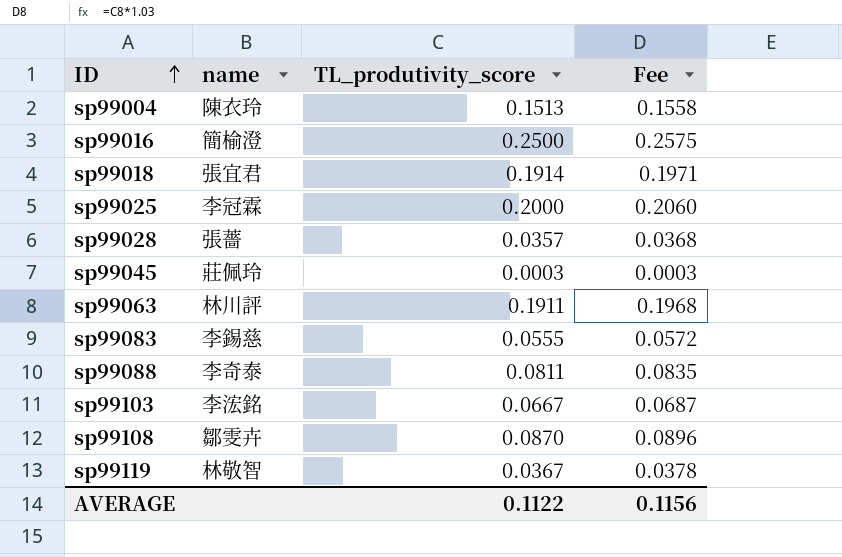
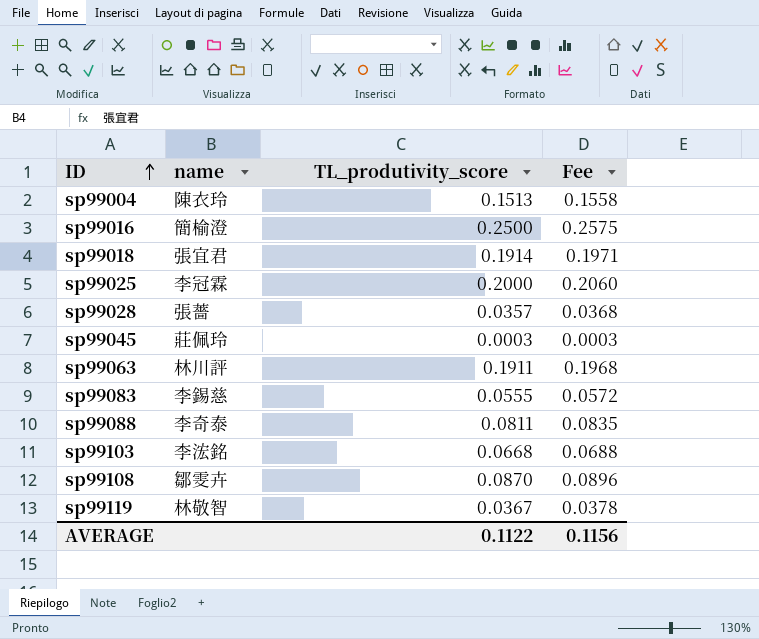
sp99103 | TL_produtivity_score: 0.0667 -> 0.0668
sp99103 | Fee: 0.0687 -> 0.0688

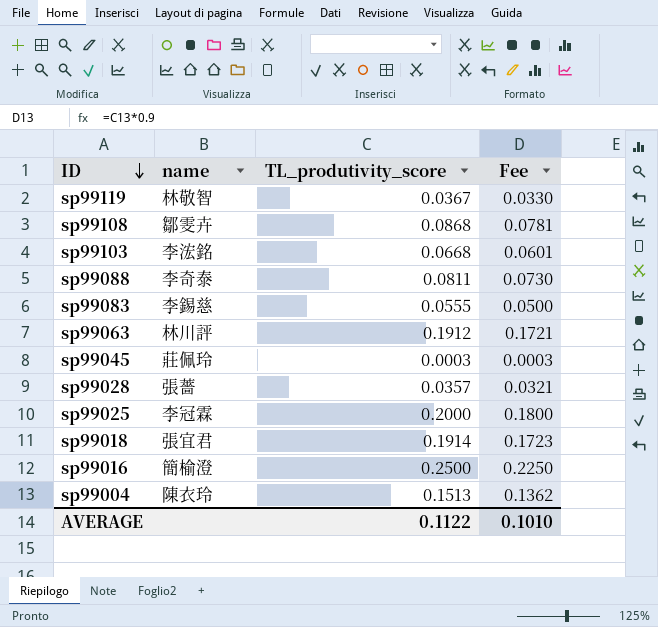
row order: ID ascending -> ID descending
column Fee | formula: [TL_produtivity_score] * 1.03 -> [TL_produtivity_score] * 0.9
sp99108 | TL_produtivity_score: 0.0870 -> 0.0868
sp99063 | TL_produtivity_score: 0.1911 -> 0.1912
AVERAGE | Fee: 0.1156 -> 0.1010

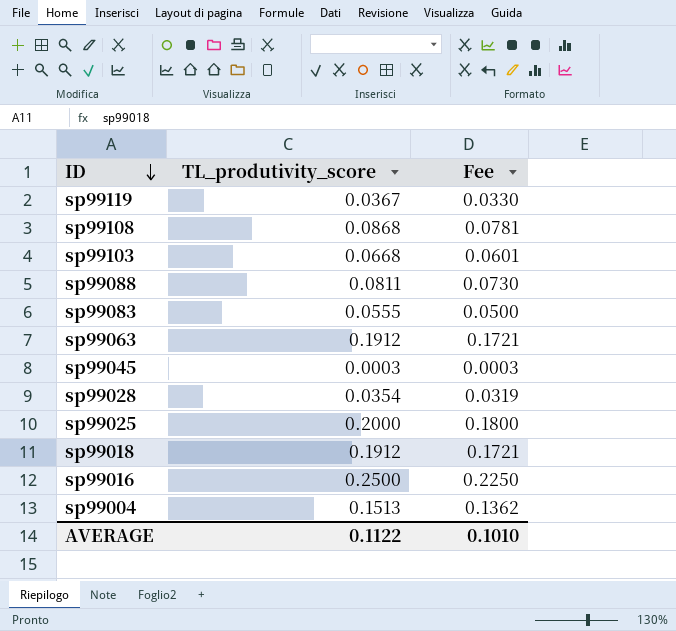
column name | position: 2 -> none
sp99028 | TL_produtivity_score: 0.0357 -> 0.0354
sp99028 | Fee: 0.0321 -> 0.0319
sp99018 | TL_produtivity_score: 0.1914 -> 0.1912
sp99018 | Fee: 0.1723 -> 0.1721

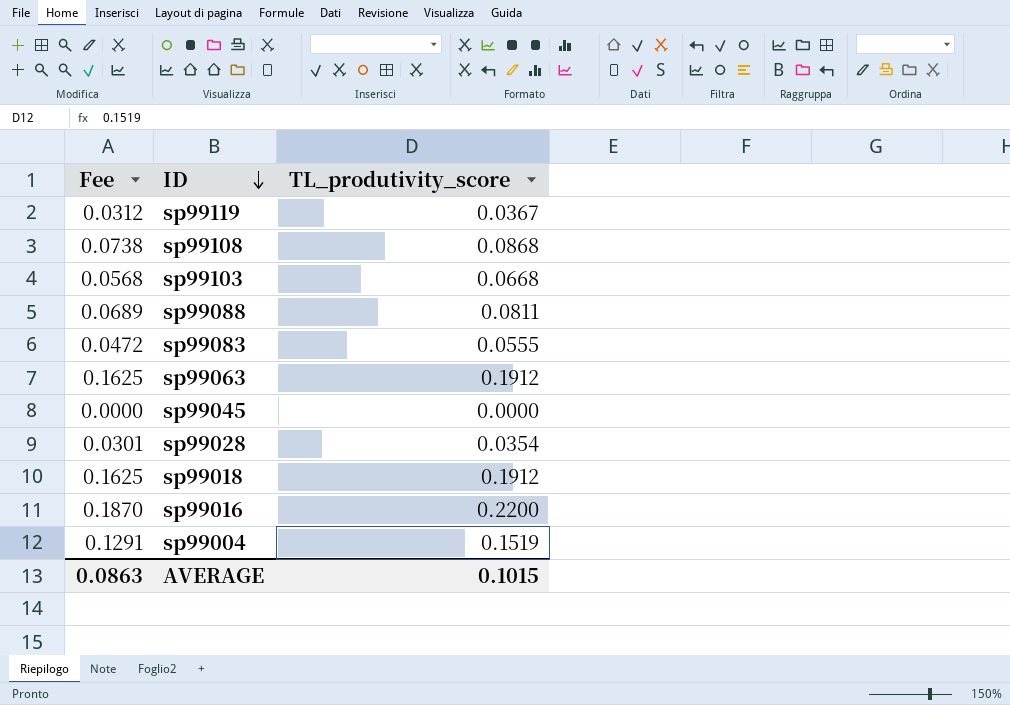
column Fee | formula: [TL_produtivity_score] * 0.9 -> [TL_produtivity_score] * 0.85
column Fee | position: 3 -> 1
row sp99025: 0.2000 | 0.1800 -> none
sp99045 | TL_produtivity_score: 0.0003 -> 0.0000
sp99016 | TL_produtivity_score: 0.2500 -> 0.2200
sp99004 | TL_produtivity_score: 0.1513 -> 0.1519
AVERAGE | Fee: 0.1010 -> 0.0863
AVERAGE | TL_produtivity_score: 0.1122 -> 0.1015

